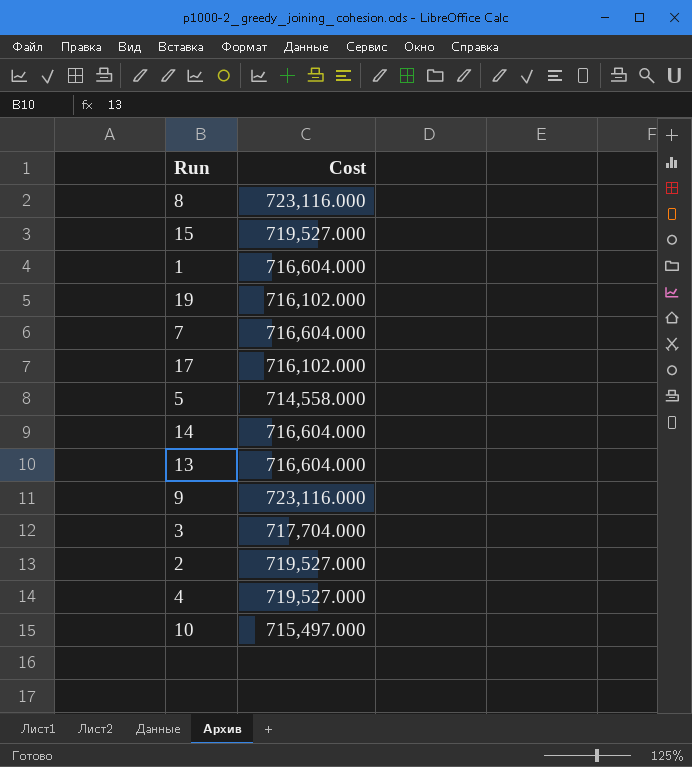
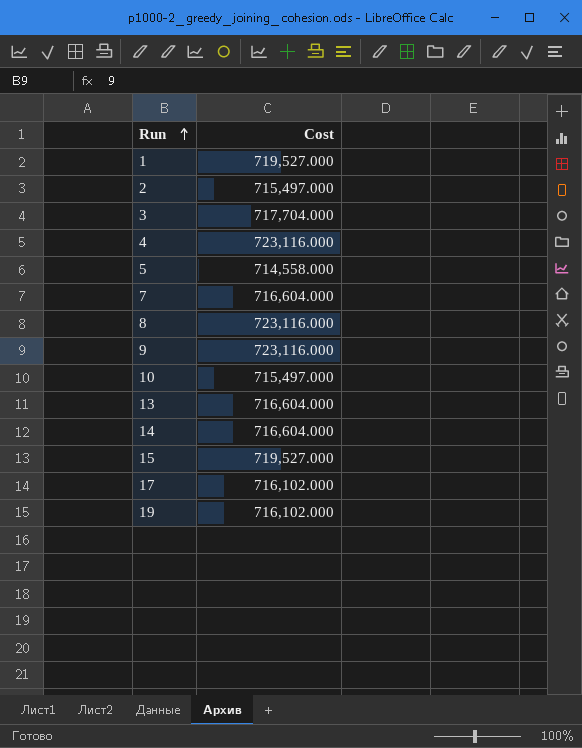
row order: none -> Run ascending
1 | Cost: 716,604.000 -> 719,527.000
2 | Cost: 719,527.000 -> 715,497.000
4 | Cost: 719,527.000 -> 723,116.000

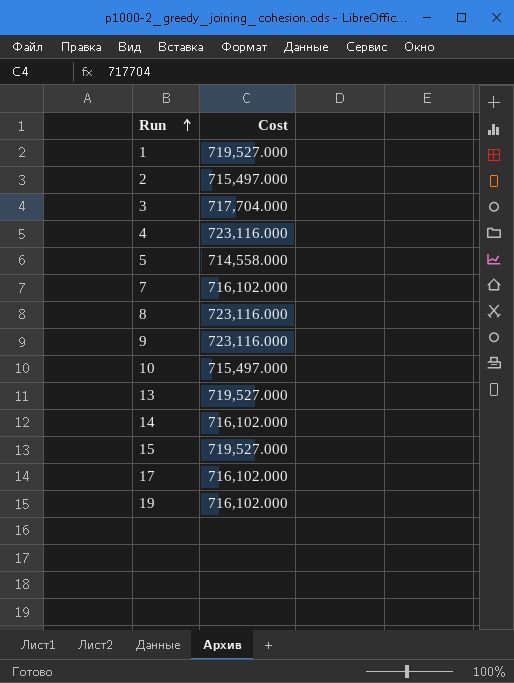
7 | Cost: 716,604.000 -> 716,102.000
13 | Cost: 716,604.000 -> 719,527.000
14 | Cost: 716,604.000 -> 716,102.000

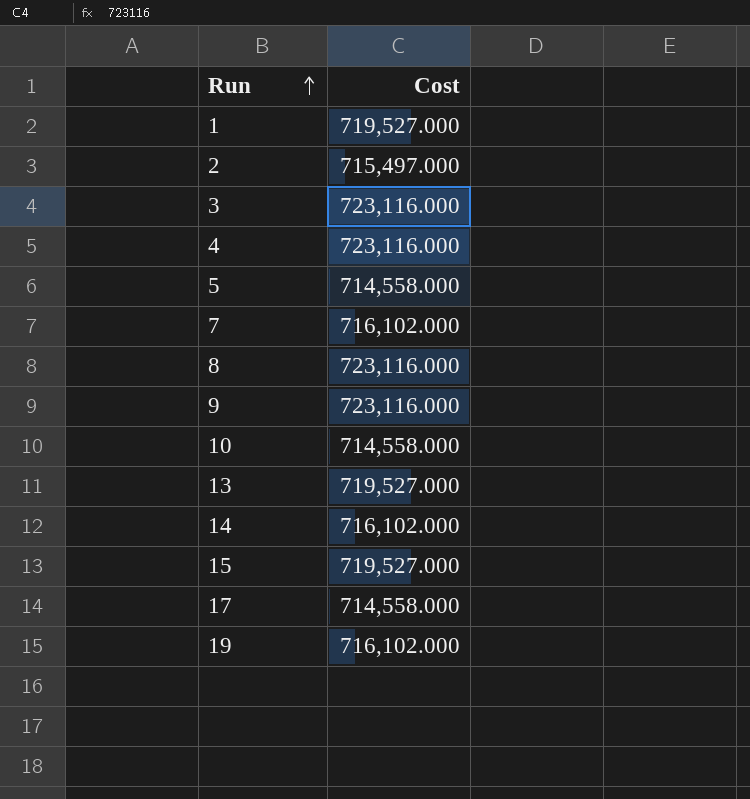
3 | Cost: 717,704.000 -> 723,116.000
10 | Cost: 715,497.000 -> 714,558.000
17 | Cost: 716,102.000 -> 714,558.000

